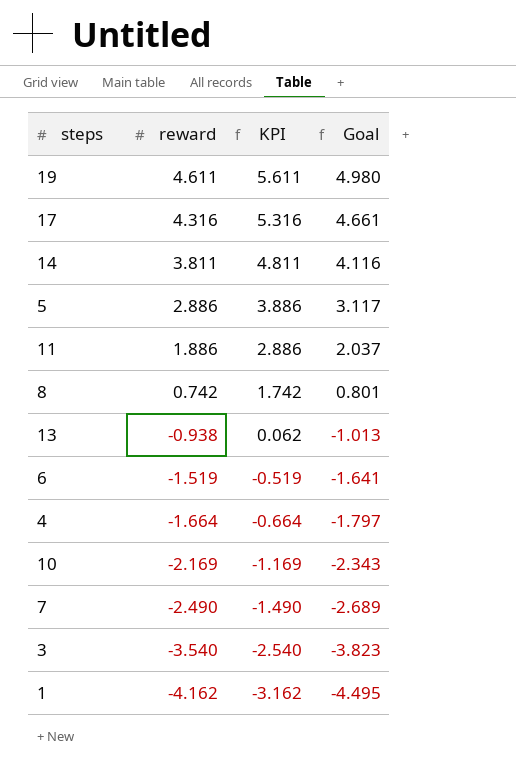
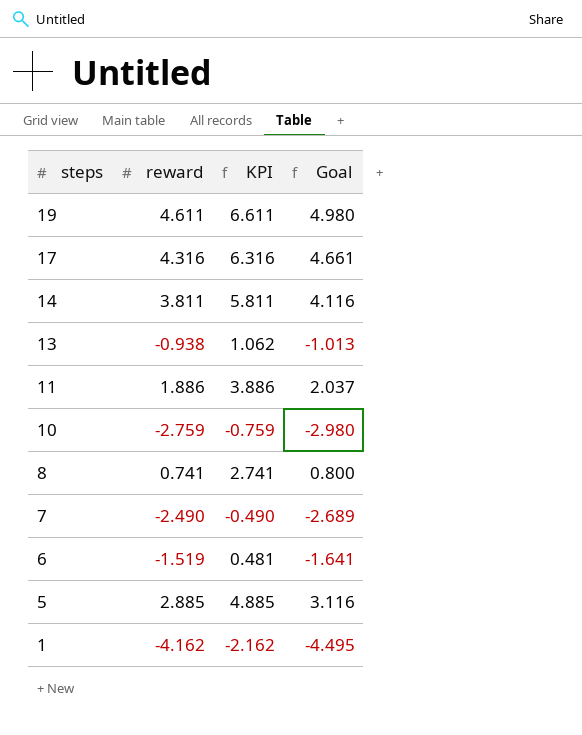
row order: reward descending -> steps descending
column KPI | formula: [reward] + 1 -> [reward] + 2
row 4: -1.664 | -0.664 | -1.797 -> none
row 3: -3.540 | -2.540 | -3.823 -> none
10 | reward: -2.169 -> -2.759
10 | Goal: -2.343 -> -2.980
8 | reward: 0.742 -> 0.741
8 | Goal: 0.801 -> 0.800
5 | reward: 2.886 -> 2.885
5 | Goal: 3.117 -> 3.116

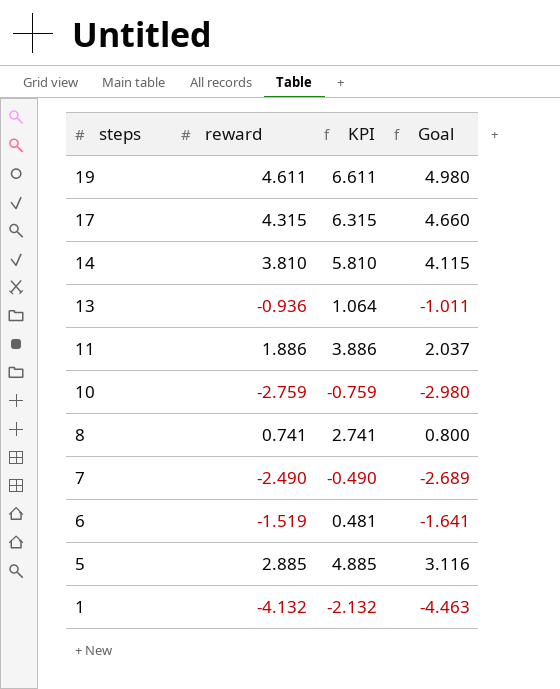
17 | reward: 4.316 -> 4.315
17 | KPI: 6.316 -> 6.315
17 | Goal: 4.661 -> 4.660
14 | reward: 3.811 -> 3.810
14 | KPI: 5.811 -> 5.810
14 | Goal: 4.116 -> 4.115
13 | reward: -0.938 -> -0.936
13 | KPI: 1.062 -> 1.064
13 | Goal: -1.013 -> -1.011
1 | reward: -4.162 -> -4.132
1 | KPI: -2.162 -> -2.132
1 | Goal: -4.495 -> -4.463

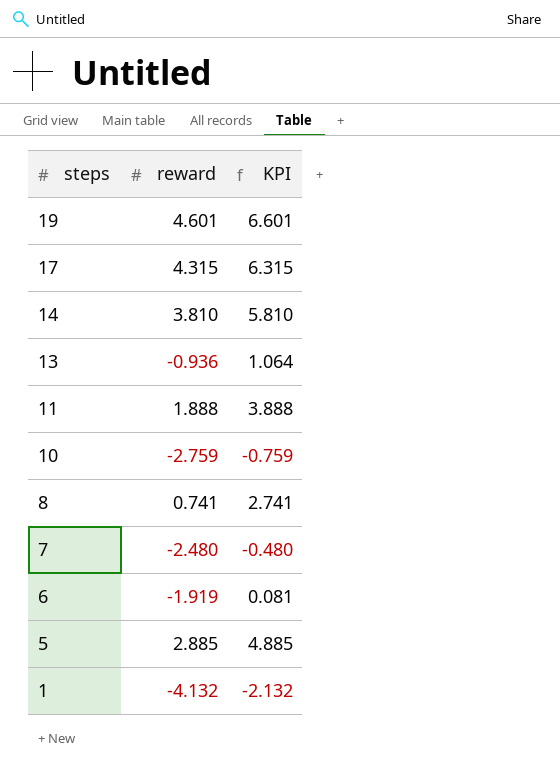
column Goal | formula: [reward] * 1.08 -> none
19 | reward: 4.611 -> 4.601
19 | KPI: 6.611 -> 6.601
11 | reward: 1.886 -> 1.888
11 | KPI: 3.886 -> 3.888
7 | reward: -2.490 -> -2.480
7 | KPI: -0.490 -> -0.480
6 | reward: -1.519 -> -1.919
6 | KPI: 0.481 -> 0.081

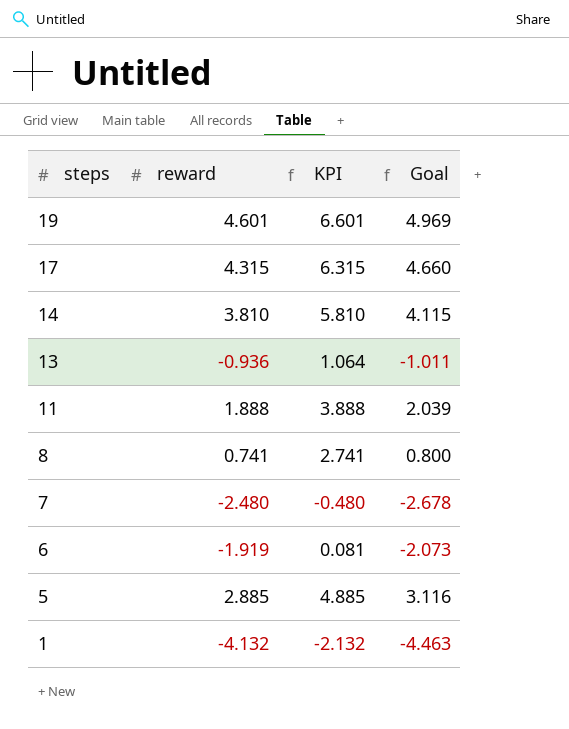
column Goal | formula: none -> [reward] * 1.08
row 10: -2.759 | -0.759 -> none

